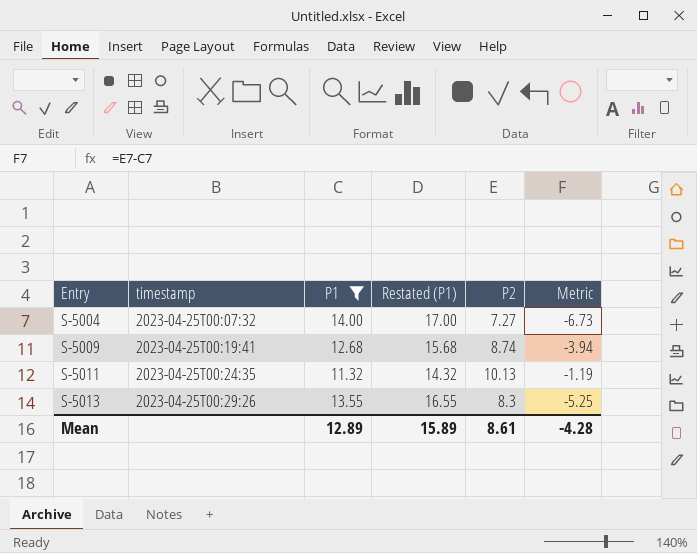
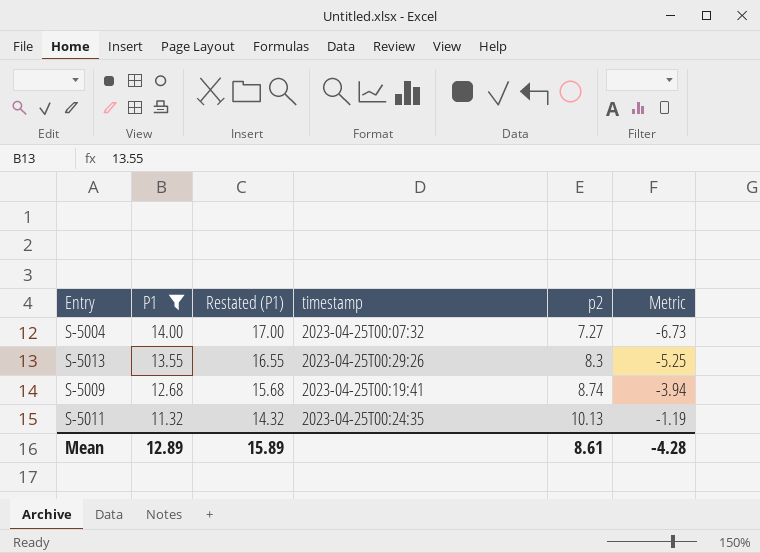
row order: Entry ascending -> P1 descending
column timestamp | position: 2 -> 4
column name: P2 -> p2

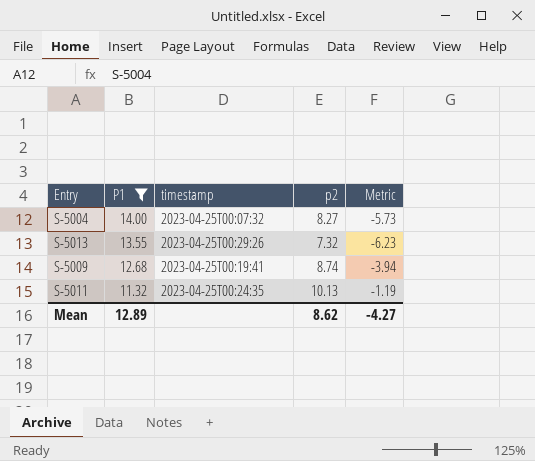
column Restated (P1) | formula: [P1] + 3 -> none
S-5004 | p2: 7.27 -> 8.27
S-5004 | Metric: -6.73 -> -5.73
S-5013 | p2: 8.3 -> 7.32
S-5013 | Metric: -5.25 -> -6.23
Mean | p2: 8.61 -> 8.62
Mean | Metric: -4.28 -> -4.27

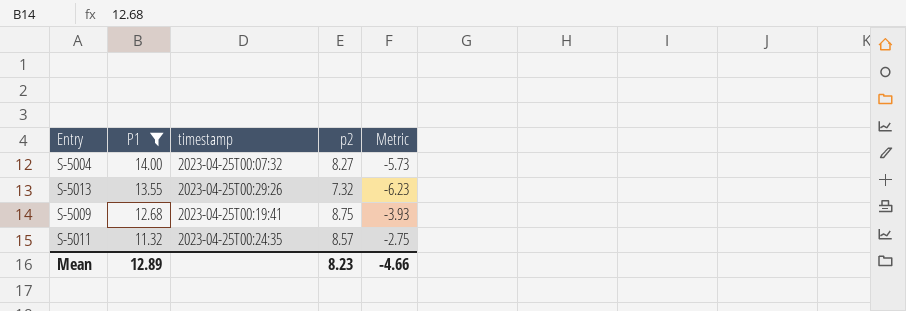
S-5009 | p2: 8.74 -> 8.75
S-5009 | Metric: -3.94 -> -3.93
S-5011 | p2: 10.13 -> 8.57
S-5011 | Metric: -1.19 -> -2.75
Mean | p2: 8.62 -> 8.23
Mean | Metric: -4.27 -> -4.66

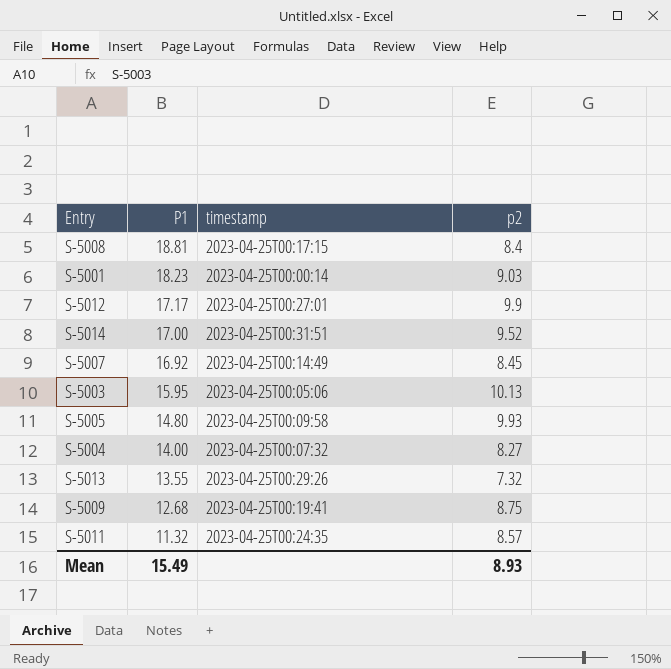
filter: P1 <= 14.00 -> none
column Metric | formula: [p2] - [P1] -> none
Mean | P1: 12.89 -> 15.49
Mean | p2: 8.23 -> 8.93

